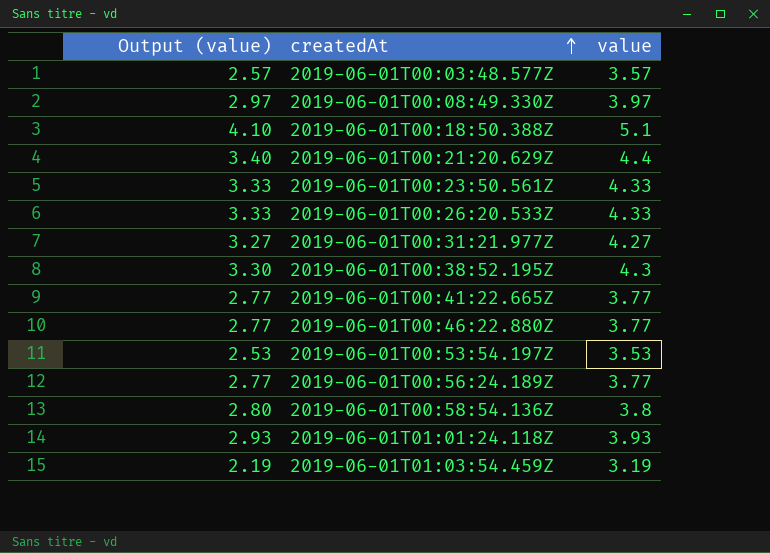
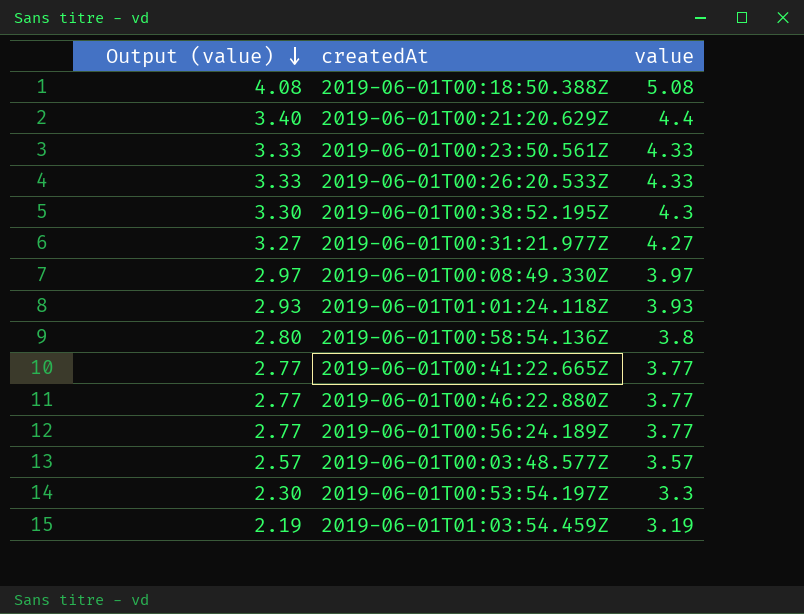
row order: createdAt ascending -> Output (value) descending
2019-06-01T00:18:50.388Z | Output (value): 4.10 -> 4.08
2019-06-01T00:18:50.388Z | value: 5.1 -> 5.08
2019-06-01T00:53:54.197Z | Output (value): 2.53 -> 2.30
2019-06-01T00:53:54.197Z | value: 3.53 -> 3.3

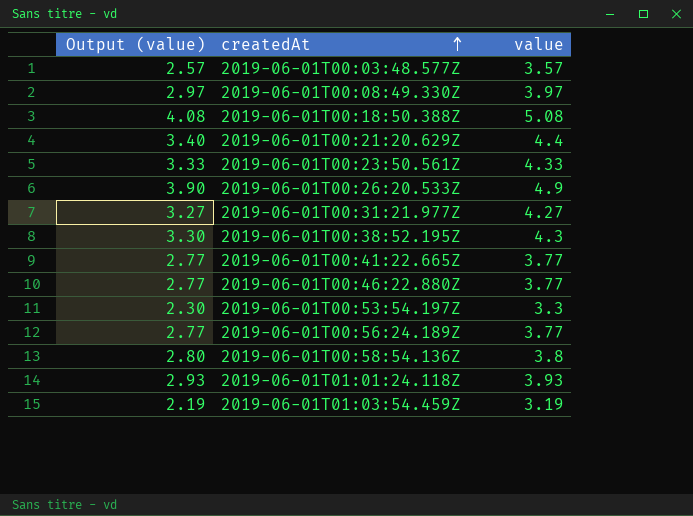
row order: Output (value) descending -> createdAt ascending
2019-06-01T00:26:20.533Z | Output (value): 3.33 -> 3.90
2019-06-01T00:26:20.533Z | value: 4.33 -> 4.9

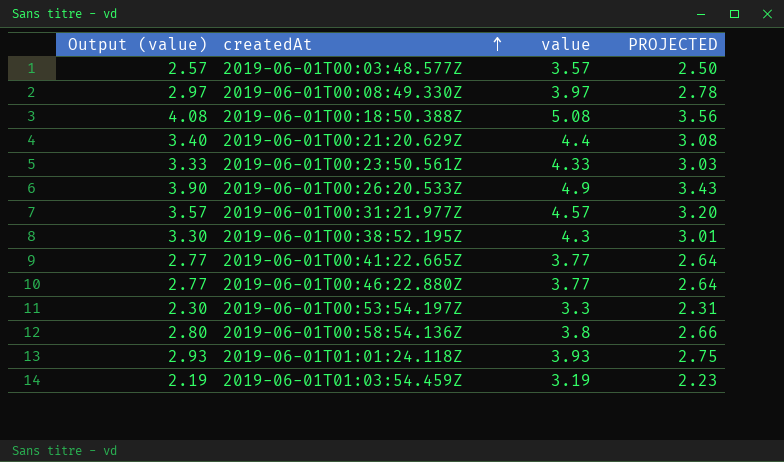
column PROJECTED | formula: none -> [value] * 0.7
row 2019-06-01T00:56:24.189Z: 2.77 | 3.77 -> none
2019-06-01T00:31:21.977Z | Output (value): 3.27 -> 3.57
2019-06-01T00:31:21.977Z | value: 4.27 -> 4.57

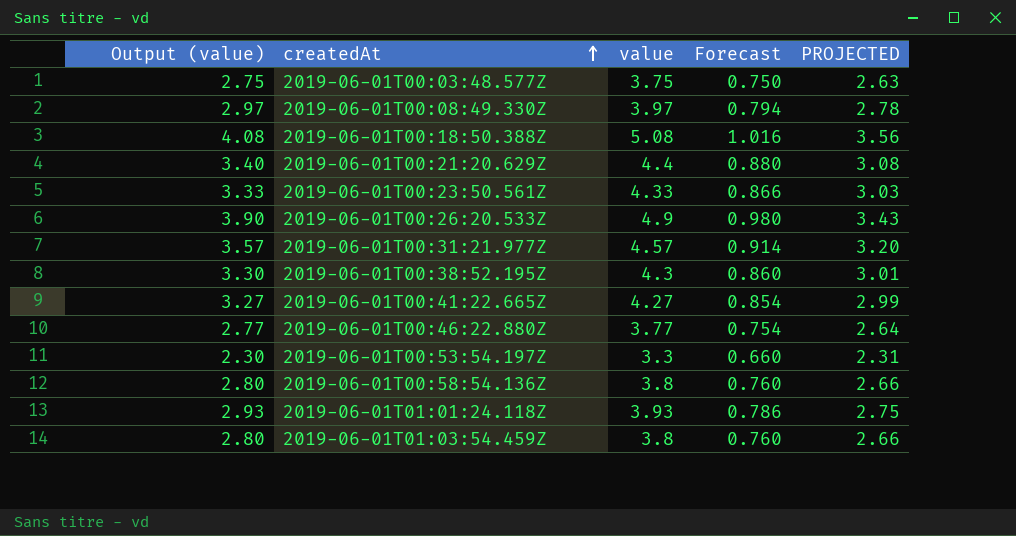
column Forecast | formula: none -> [value] * 0.2
2019-06-01T00:03:48.577Z | Output (value): 2.57 -> 2.75
2019-06-01T00:03:48.577Z | value: 3.57 -> 3.75
2019-06-01T00:03:48.577Z | PROJECTED: 2.50 -> 2.63
2019-06-01T00:41:22.665Z | Output (value): 2.77 -> 3.27
2019-06-01T00:41:22.665Z | value: 3.77 -> 4.27
2019-06-01T00:41:22.665Z | PROJECTED: 2.64 -> 2.99
2019-06-01T01:03:54.459Z | Output (value): 2.19 -> 2.80
2019-06-01T01:03:54.459Z | value: 3.19 -> 3.8
2019-06-01T01:03:54.459Z | PROJECTED: 2.23 -> 2.66

